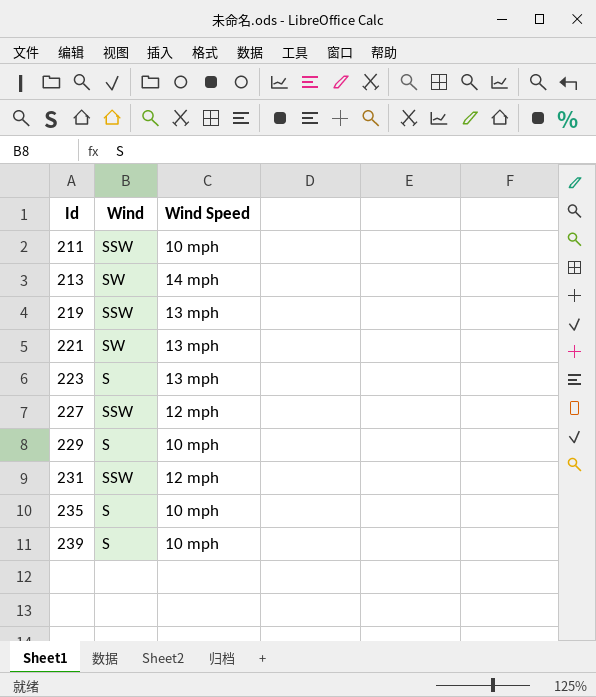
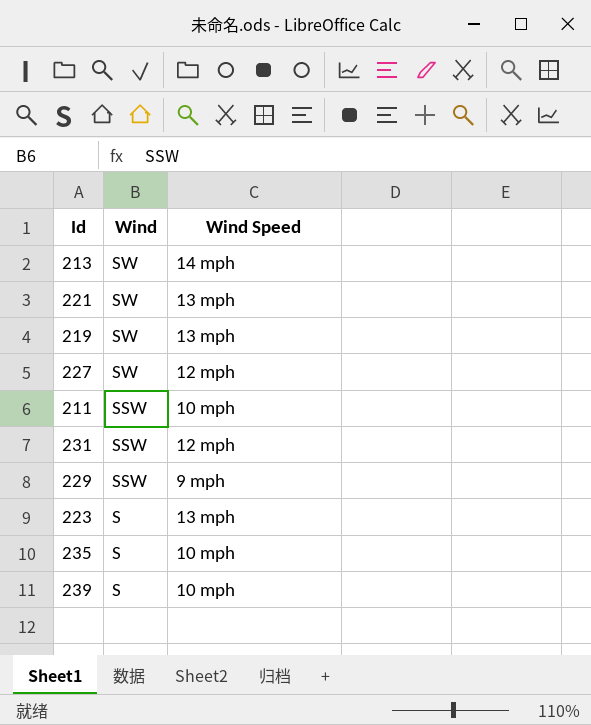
row order: Id ascending -> Wind descending
219 | Wind: SSW -> SW
227 | Wind: SSW -> SW
229 | Wind: S -> SSW
229 | Wind Speed: 10 mph -> 9 mph

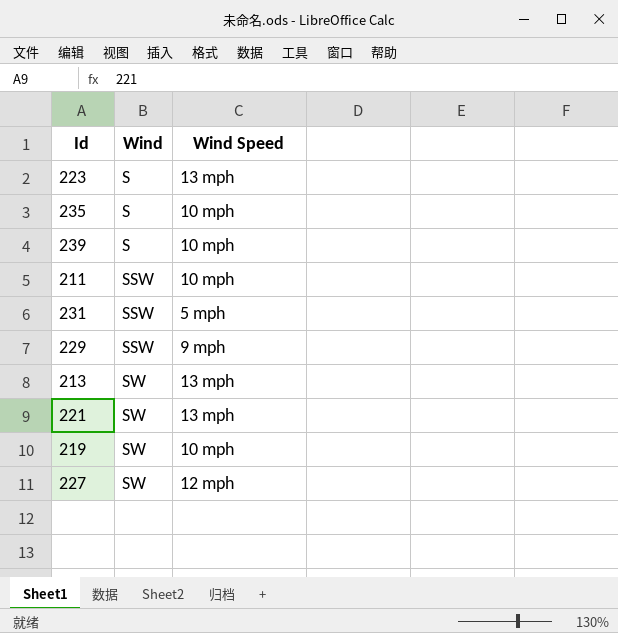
row order: Wind descending -> Wind ascending
231 | Wind Speed: 12 mph -> 5 mph
213 | Wind Speed: 14 mph -> 13 mph
219 | Wind Speed: 13 mph -> 10 mph

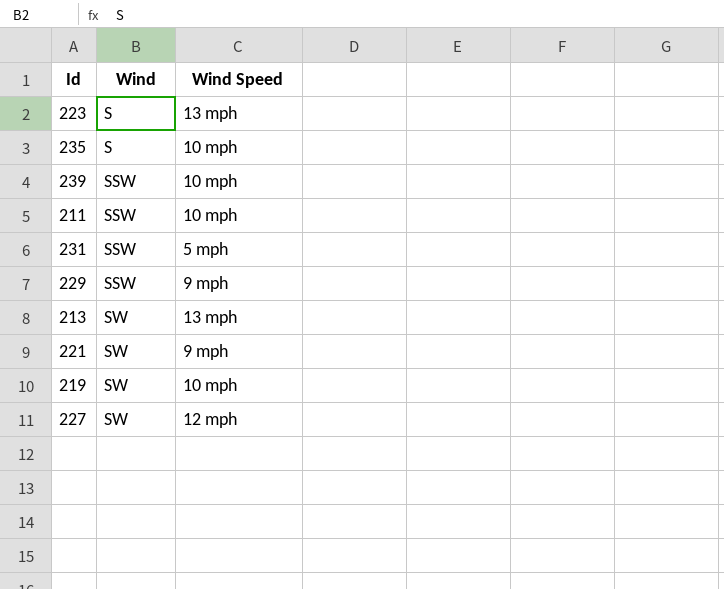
239 | Wind: S -> SSW
221 | Wind Speed: 13 mph -> 9 mph

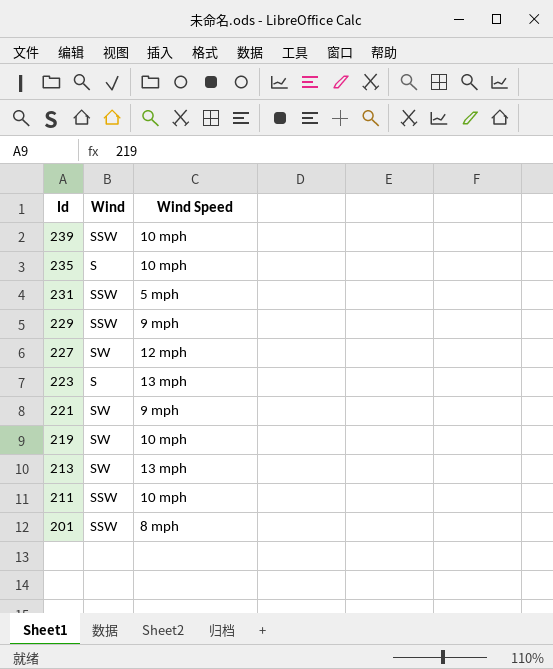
row order: Wind ascending -> Id descending
row 201: none -> SSW | 8 mph

